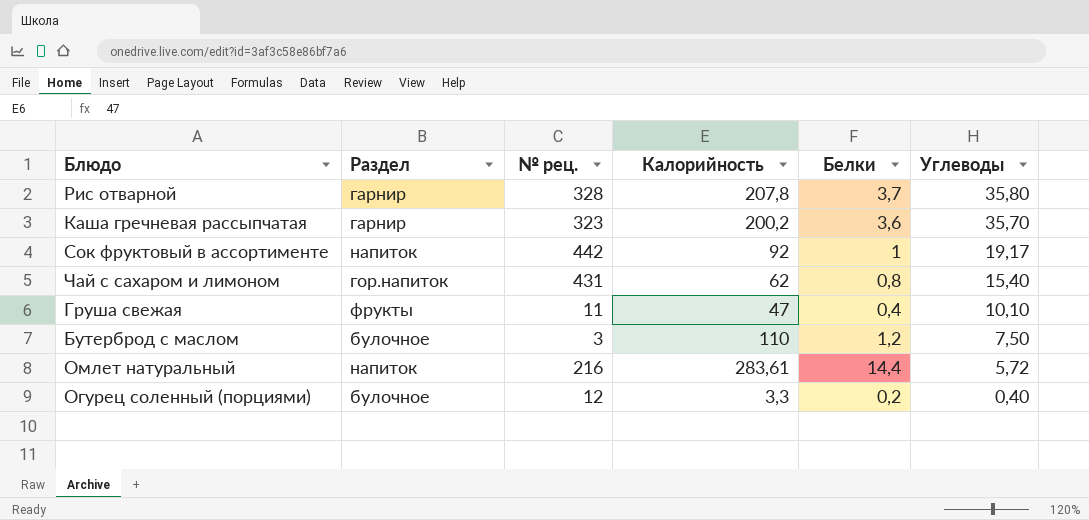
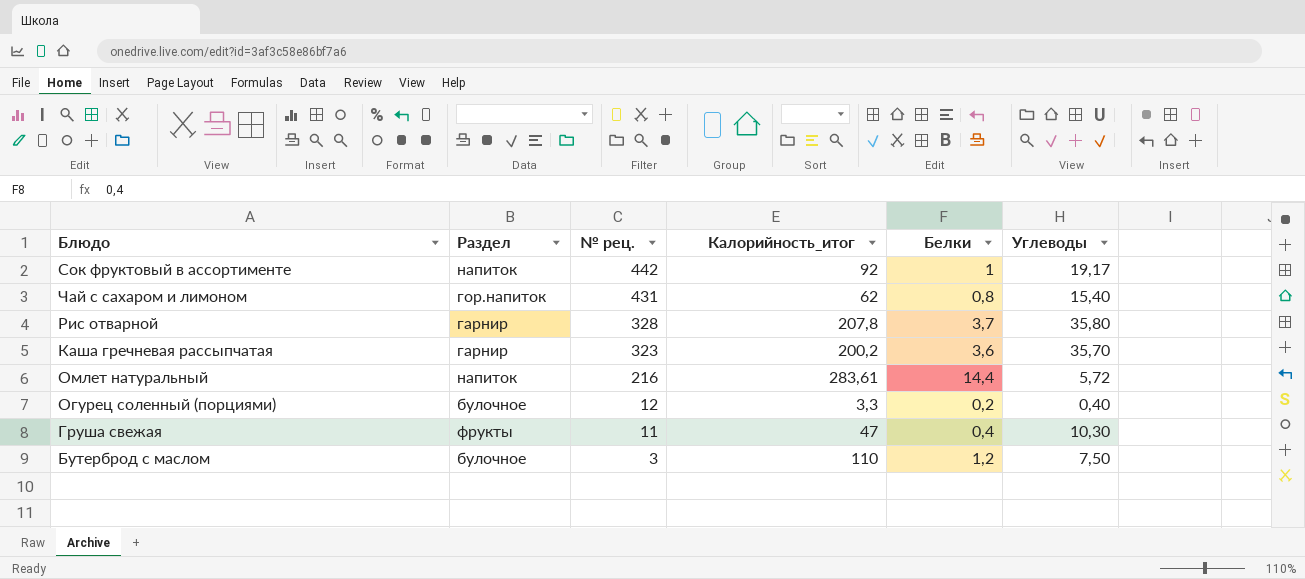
row order: Углеводы descending -> № рец. descending
column name: Калорийность -> Калорийность_итог
Груша свежая | Углеводы: 10,10 -> 10,30

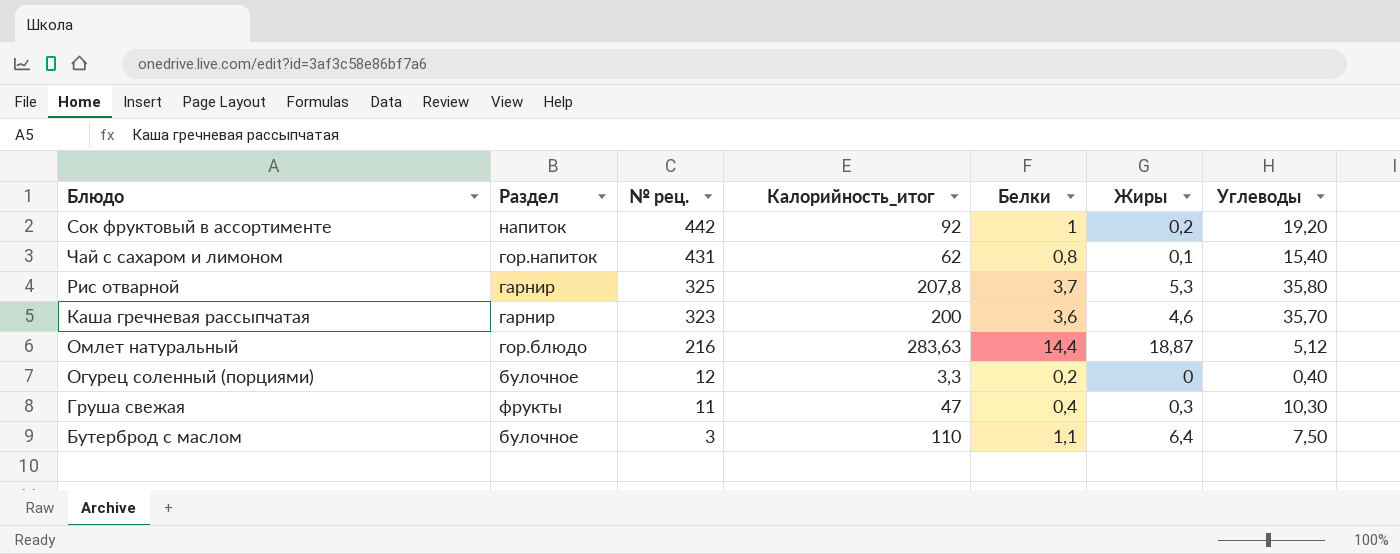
column Жиры | position: none -> 6
Сок фруктовый в ассортименте | Углеводы: 19,17 -> 19,20
Рис отварной | № рец.: 328 -> 325
Каша гречневая рассыпчатая | Калорийность_итог: 200,2 -> 200
Омлет натуральный | Раздел: напиток -> гор.блюдо
Омлет натуральный | Калорийность_итог: 283,61 -> 283,63
Омлет натуральный | Углеводы: 5,72 -> 5,12
Бутерброд с маслом | Белки: 1,2 -> 1,1

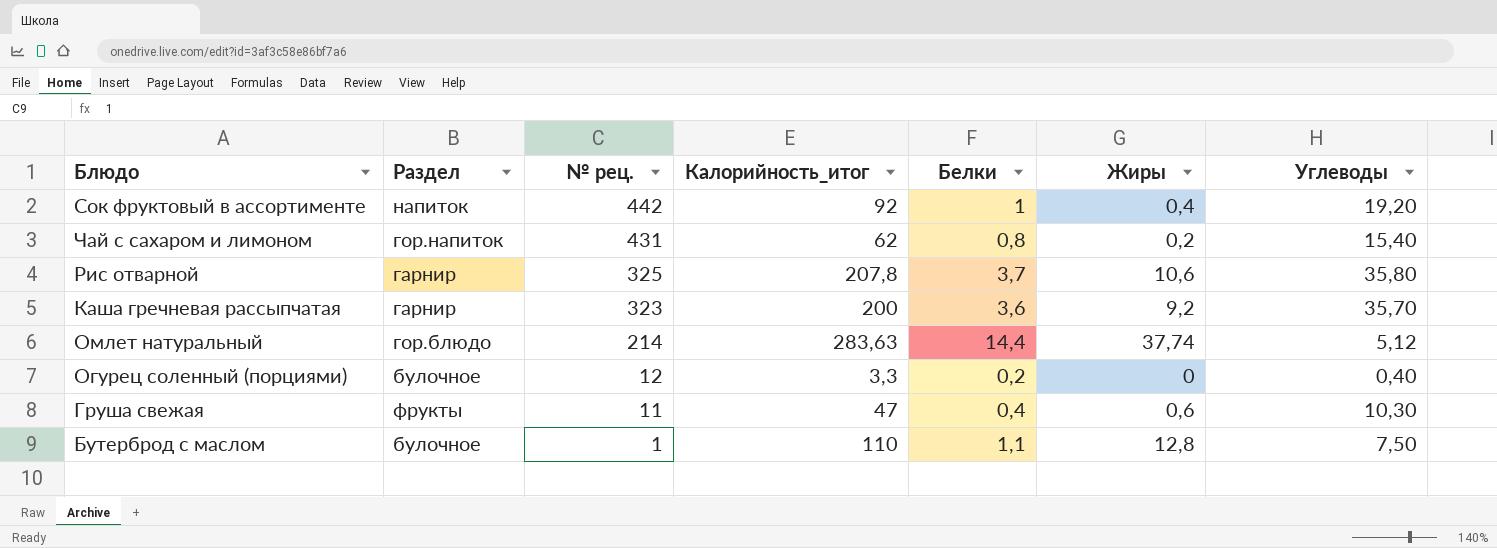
Сок фруктовый в ассортименте | Жиры: 0,2 -> 0,4
Чай с сахаром и лимоном | Жиры: 0,1 -> 0,2
Рис отварной | Жиры: 5,3 -> 10,6
Каша гречневая рассыпчатая | Жиры: 4,6 -> 9,2
Омлет натуральный | № рец.: 216 -> 214
Омлет натуральный | Жиры: 18,87 -> 37,74
Груша свежая | Жиры: 0,3 -> 0,6
Бутерброд с маслом | № рец.: 3 -> 1
Бутерброд с маслом | Жиры: 6,4 -> 12,8

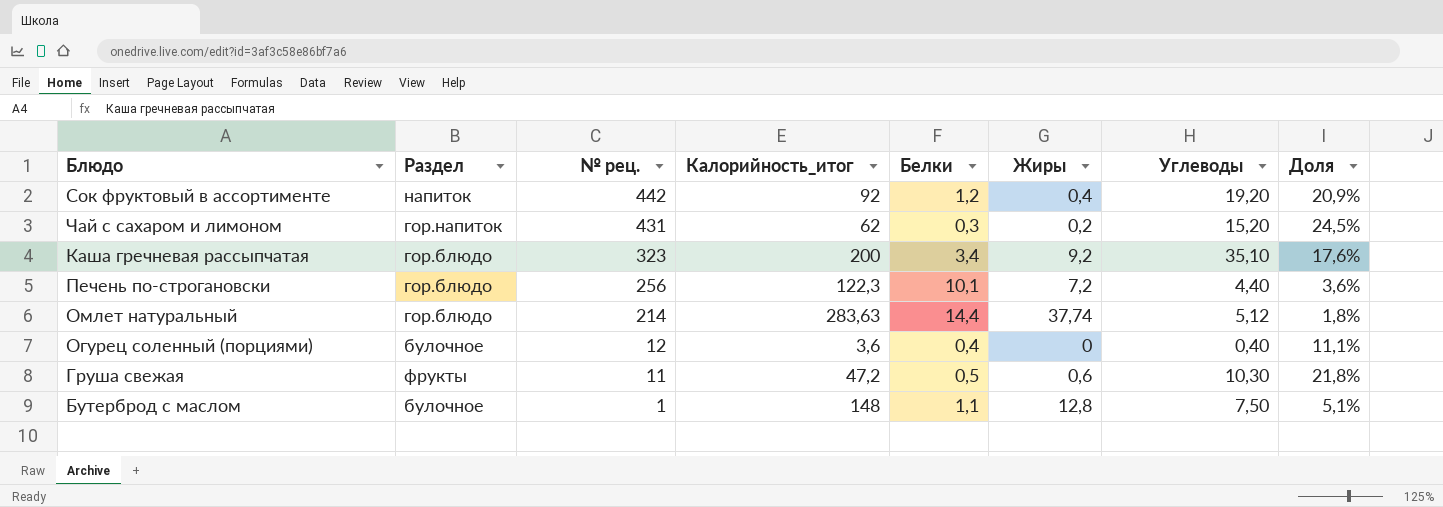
column Доля | formula: none -> [Углеводы] / [Калорийность_итог]
row Рис отварной: гарнир | 325 | 207,8 | 3,7 | 10,6 | 35,80 -> none
Сок фруктовый в ассортименте | Белки: 1 -> 1,2
Чай с сахаром и лимоном | Белки: 0,8 -> 0,3
Чай с сахаром и лимоном | Углеводы: 15,40 -> 15,20
Каша гречневая рассыпчатая | Раздел: гарнир -> гор.блюдо
Каша гречневая рассыпчатая | Белки: 3,6 -> 3,4
Каша гречневая рассыпчатая | Углеводы: 35,70 -> 35,10
row Печень по-строгановски: none -> гор.блюдо | 256 | 122,3 | 10,1 | 7,2 | 4,40 | 3,6%
Огурец соленный (порциями) | Калорийность_итог: 3,3 -> 3,6
Огурец соленный (порциями) | Белки: 0,2 -> 0,4
Груша свежая | Калорийность_итог: 47 -> 47,2
Груша свежая | Белки: 0,4 -> 0,5
Бутерброд с маслом | Калорийность_итог: 110 -> 148

